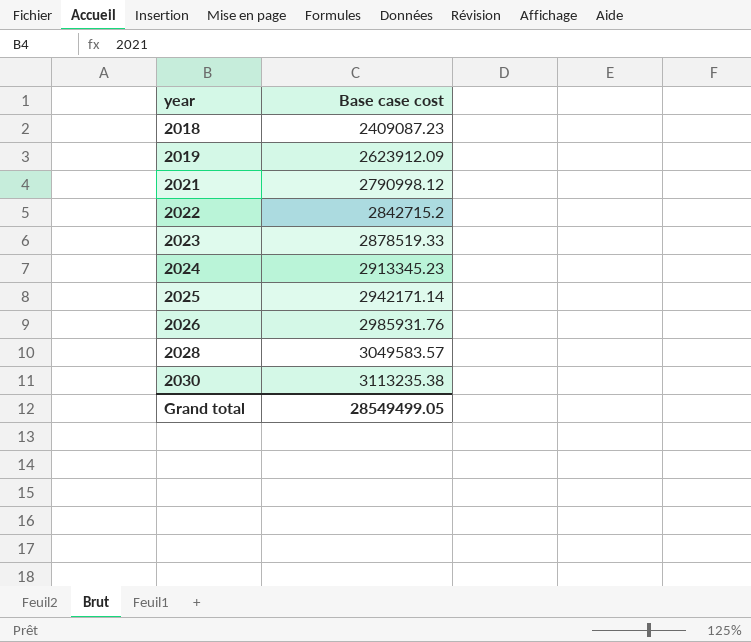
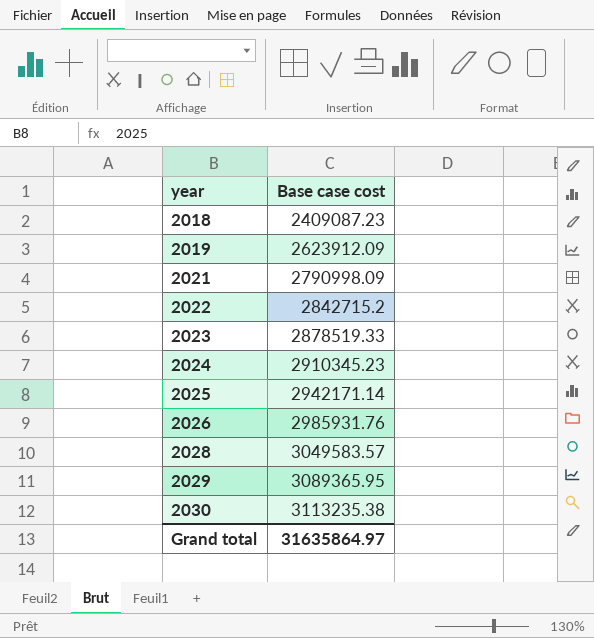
2021 | Base case cost: 2790998.12 -> 2790998.09
2024 | Base case cost: 2913345.23 -> 2910345.23
row 2029: none -> 3089365.95
Grand total | Base case cost: 28549499.05 -> 31635864.97

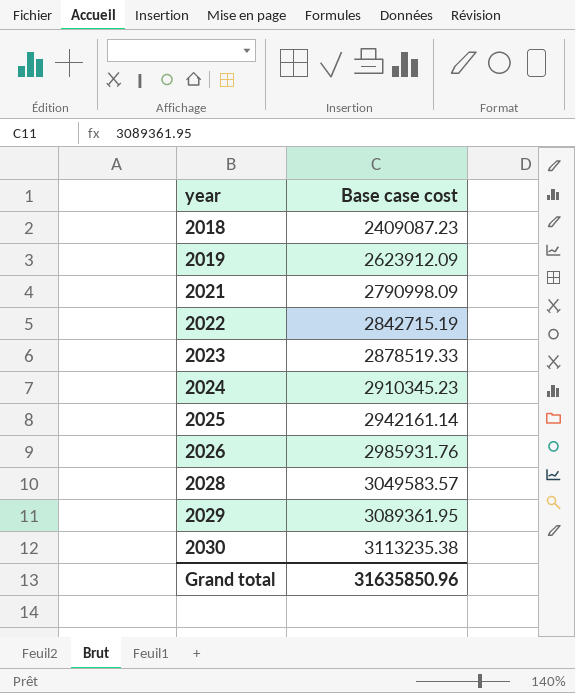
2022 | Base case cost: 2842715.2 -> 2842715.19
2025 | Base case cost: 2942171.14 -> 2942161.14
2029 | Base case cost: 3089365.95 -> 3089361.95
Grand total | Base case cost: 31635864.97 -> 31635850.96

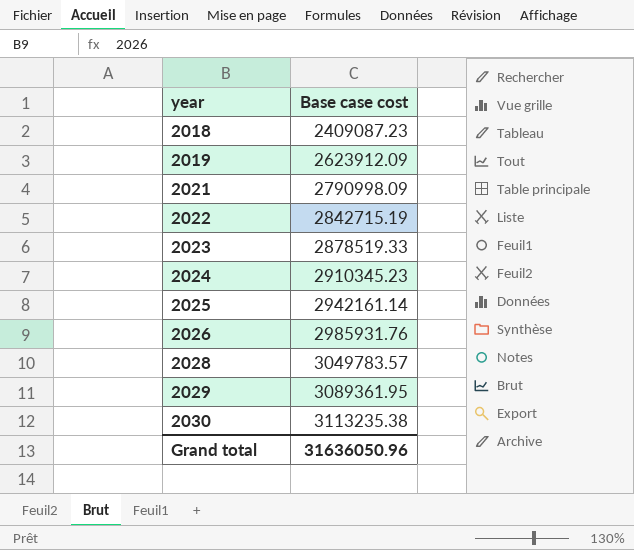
2028 | Base case cost: 3049583.57 -> 3049783.57
Grand total | Base case cost: 31635850.96 -> 31636050.96

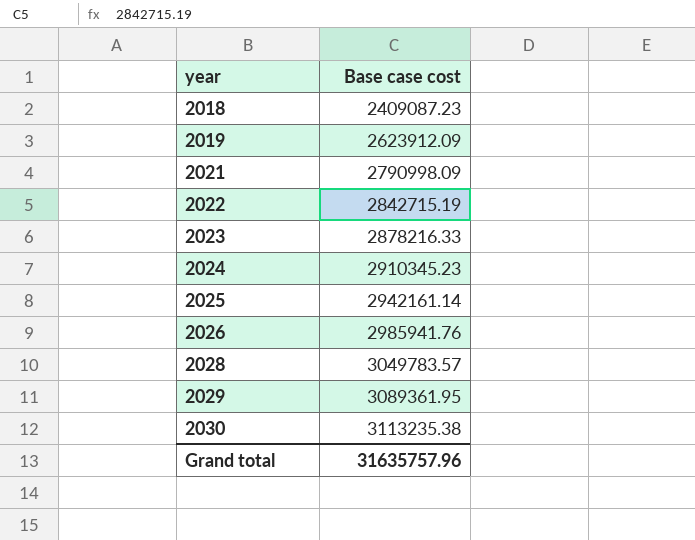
2023 | Base case cost: 2878519.33 -> 2878216.33
2026 | Base case cost: 2985931.76 -> 2985941.76
Grand total | Base case cost: 31636050.96 -> 31635757.96

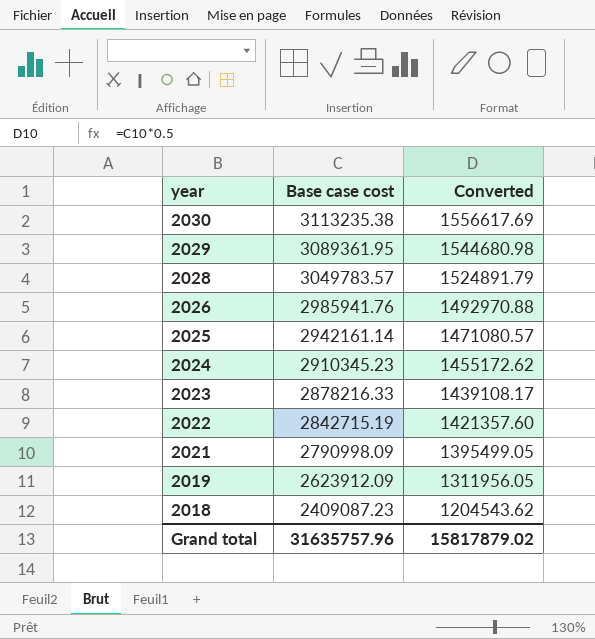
row order: year ascending -> year descending
column Converted | formula: none -> [Base case cost] * 0.5

